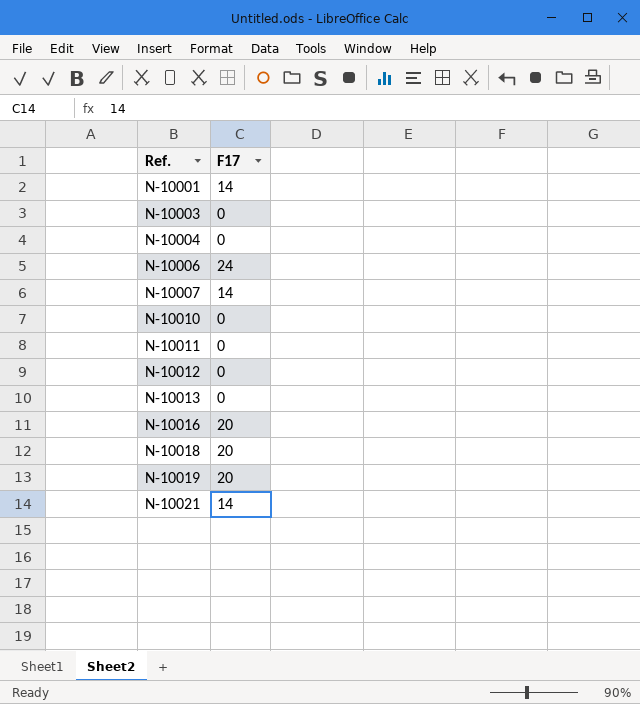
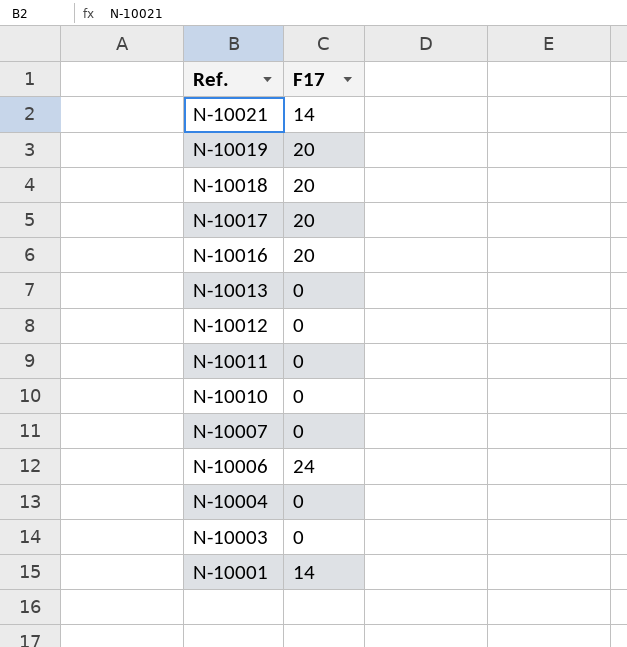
row order: Ref. ascending -> Ref. descending
row N-10017: none -> 20
N-10007 | F17: 14 -> 0

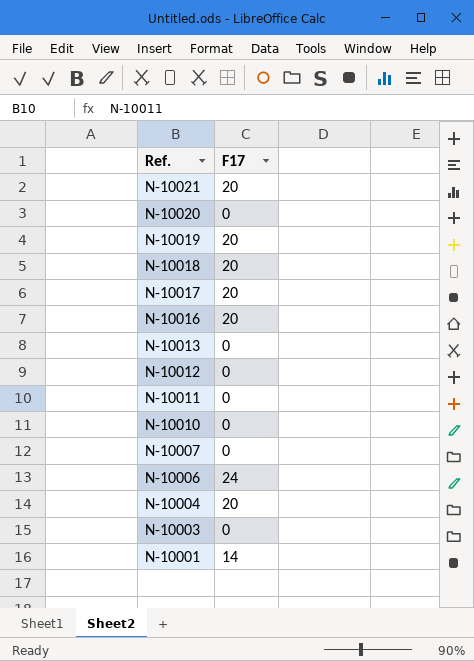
N-10021 | F17: 14 -> 20
row N-10020: none -> 0
N-10004 | F17: 0 -> 20

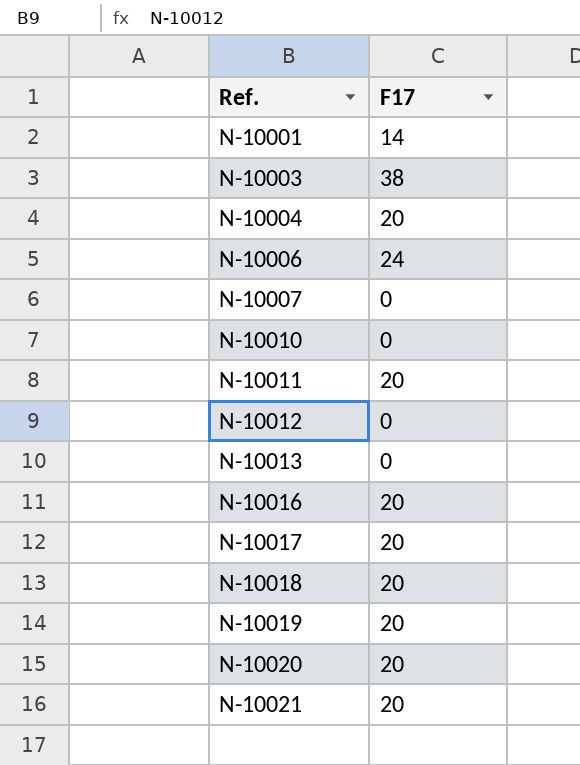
row order: Ref. descending -> Ref. ascending
N-10003 | F17: 0 -> 38
N-10011 | F17: 0 -> 20
N-10020 | F17: 0 -> 20

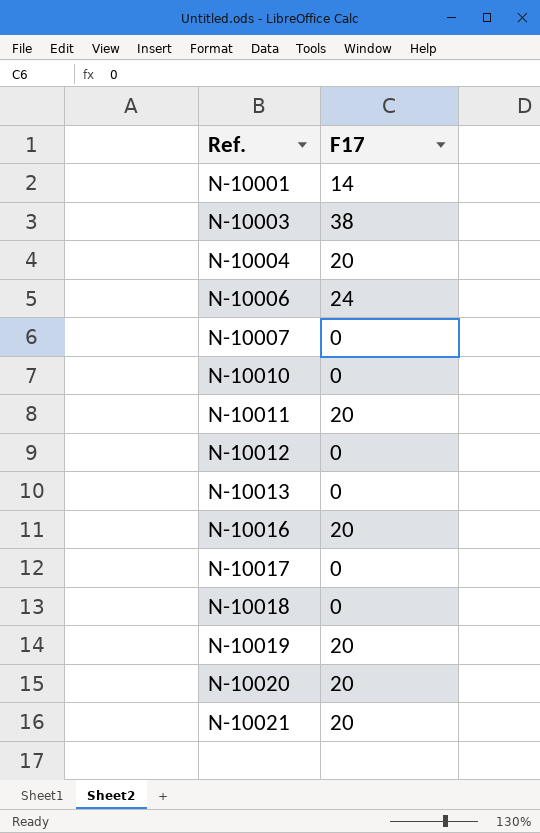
N-10017 | F17: 20 -> 0
N-10018 | F17: 20 -> 0

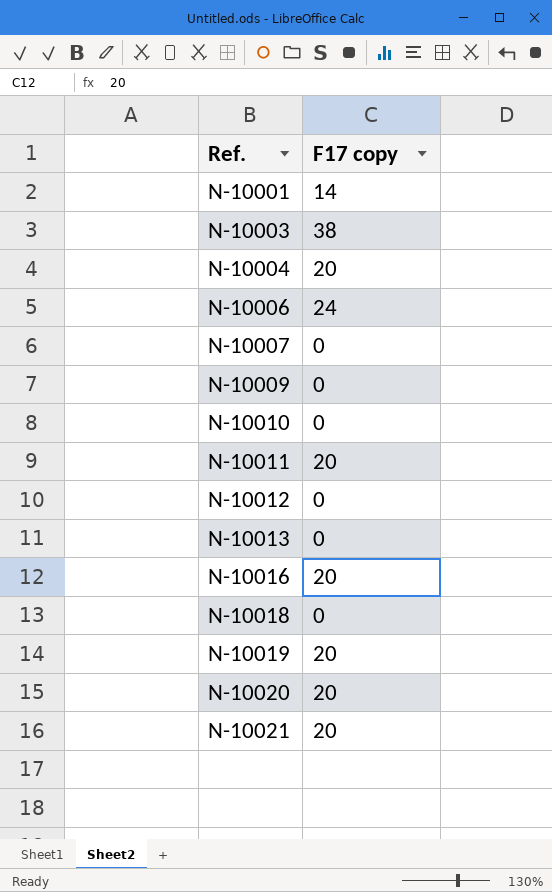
column name: F17 -> F17 copy
row N-10017: 0 -> none
row N-10009: none -> 0

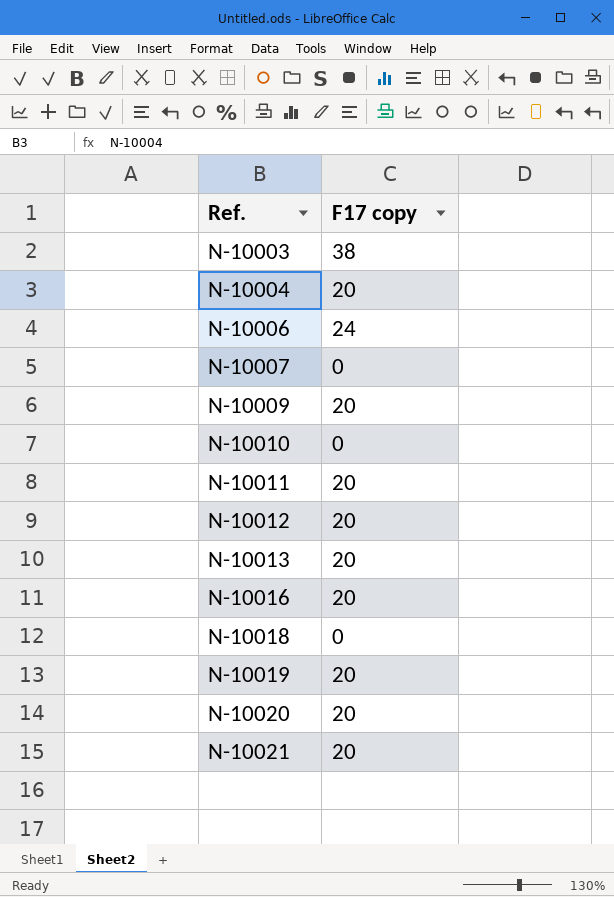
row N-10001: 14 -> none
N-10009 | F17 copy: 0 -> 20
N-10012 | F17 copy: 0 -> 20
N-10013 | F17 copy: 0 -> 20

